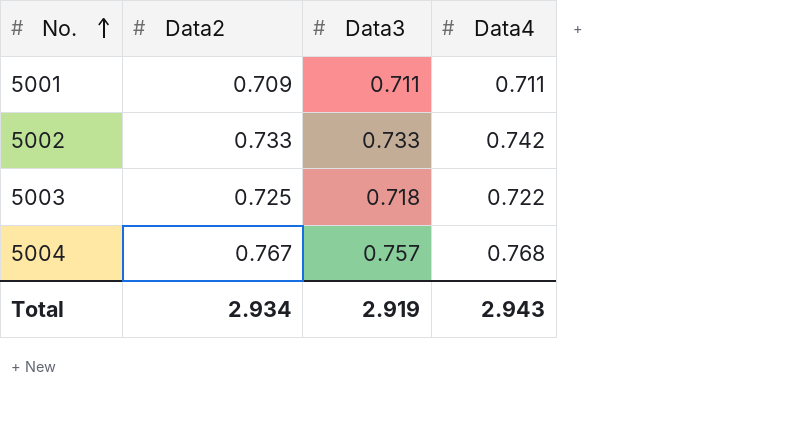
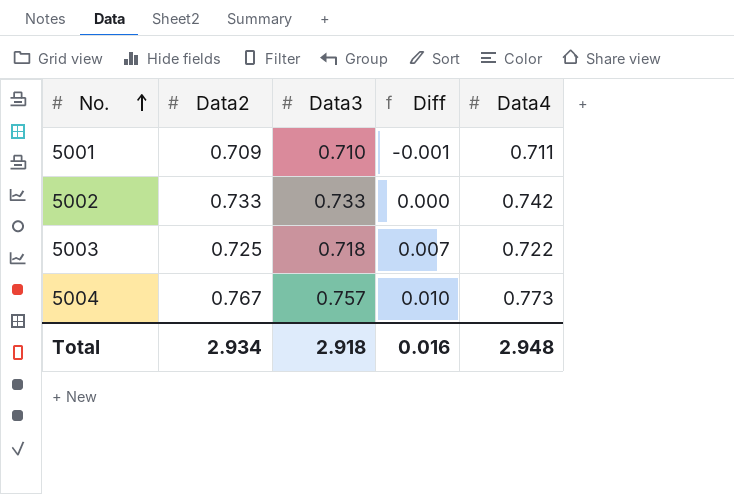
column Diff | formula: none -> [Data2] - [Data3]
5001 | Data3: 0.711 -> 0.710
5004 | Data4: 0.768 -> 0.773
Total | Data3: 2.919 -> 2.918
Total | Data4: 2.943 -> 2.948

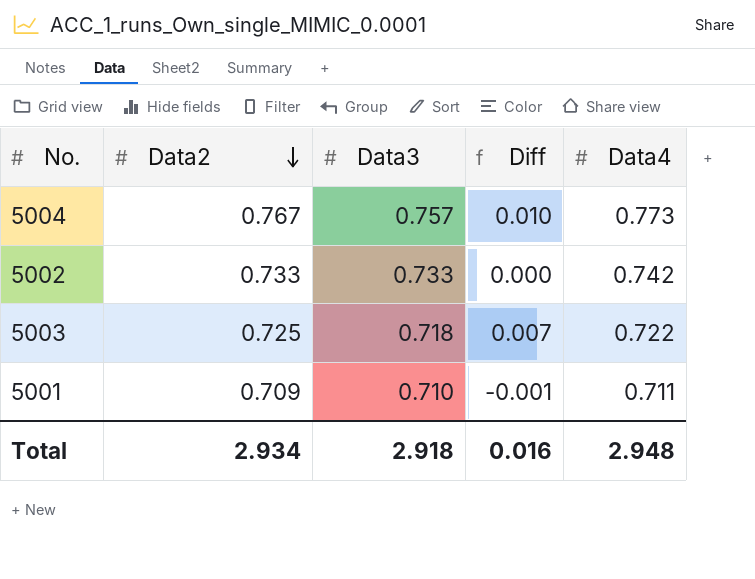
row order: No. ascending -> Data2 descending

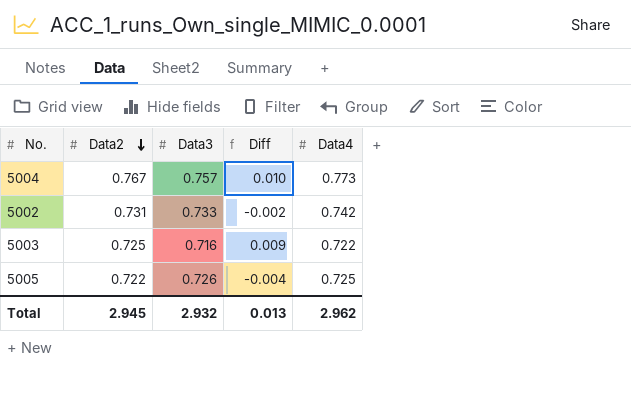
row 5001: 0.709 | 0.710 | -0.001 | 0.711 -> none
5002 | Data2: 0.733 -> 0.731
5002 | Diff: 0.000 -> -0.002
5003 | Data3: 0.718 -> 0.716
5003 | Diff: 0.007 -> 0.009
row 5005: none -> 0.722 | 0.726 | -0.004 | 0.725
Total | Data2: 2.934 -> 2.945
Total | Data3: 2.918 -> 2.932
Total | Diff: 0.016 -> 0.013
Total | Data4: 2.948 -> 2.962

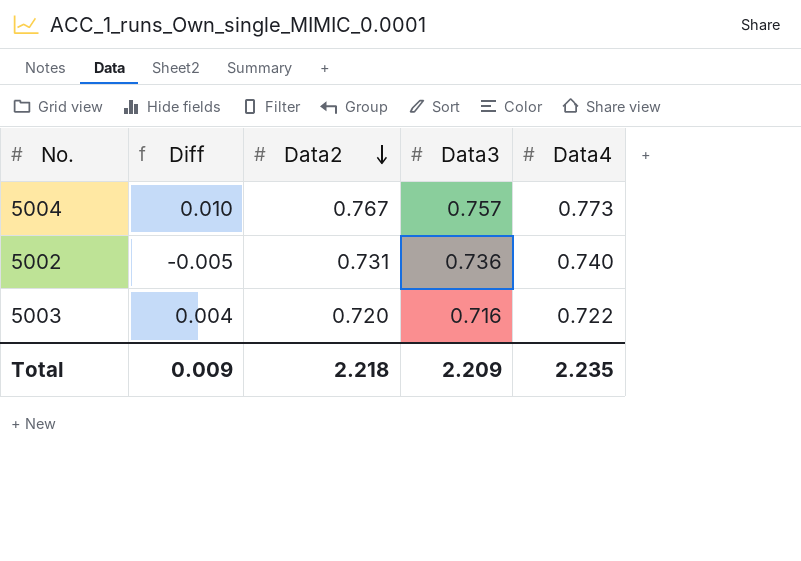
column Diff | position: 4 -> 2
row 5005: 0.722 | 0.726 | -0.004 | 0.725 -> none
5002 | Diff: -0.002 -> -0.005
5002 | Data3: 0.733 -> 0.736
5002 | Data4: 0.742 -> 0.740
5003 | Diff: 0.009 -> 0.004
5003 | Data2: 0.725 -> 0.720
Total | Diff: 0.013 -> 0.009
Total | Data2: 2.945 -> 2.218
Total | Data3: 2.932 -> 2.209
Total | Data4: 2.962 -> 2.235

